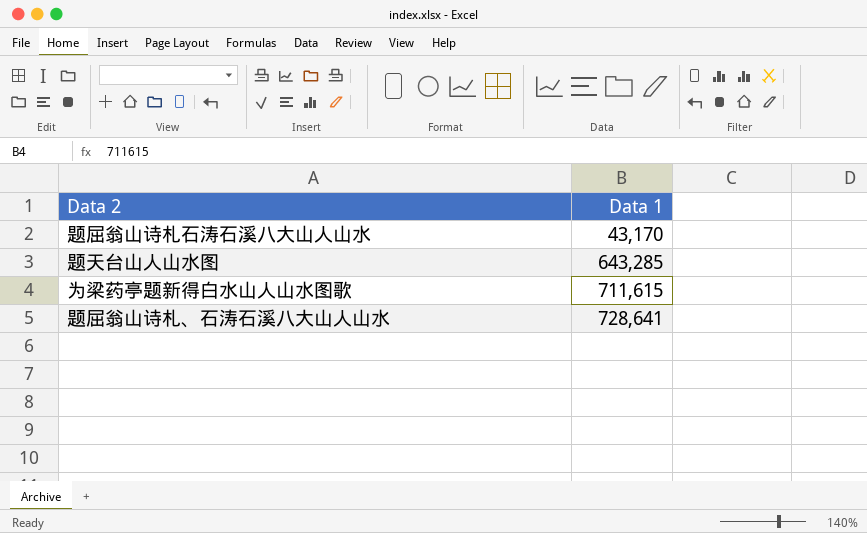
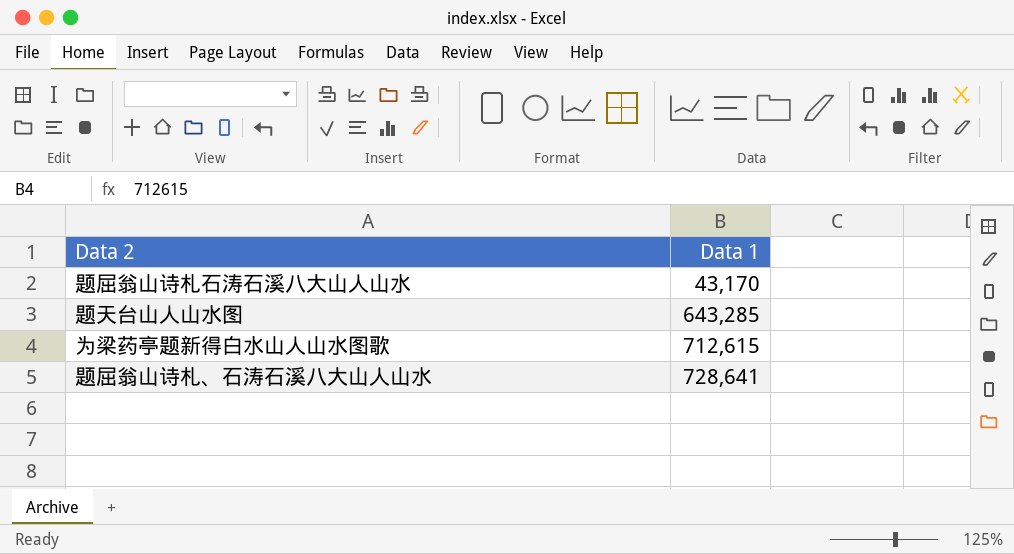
为梁药亭题新得白水山人山水图歌 | Data 1: 711,615 -> 712,615

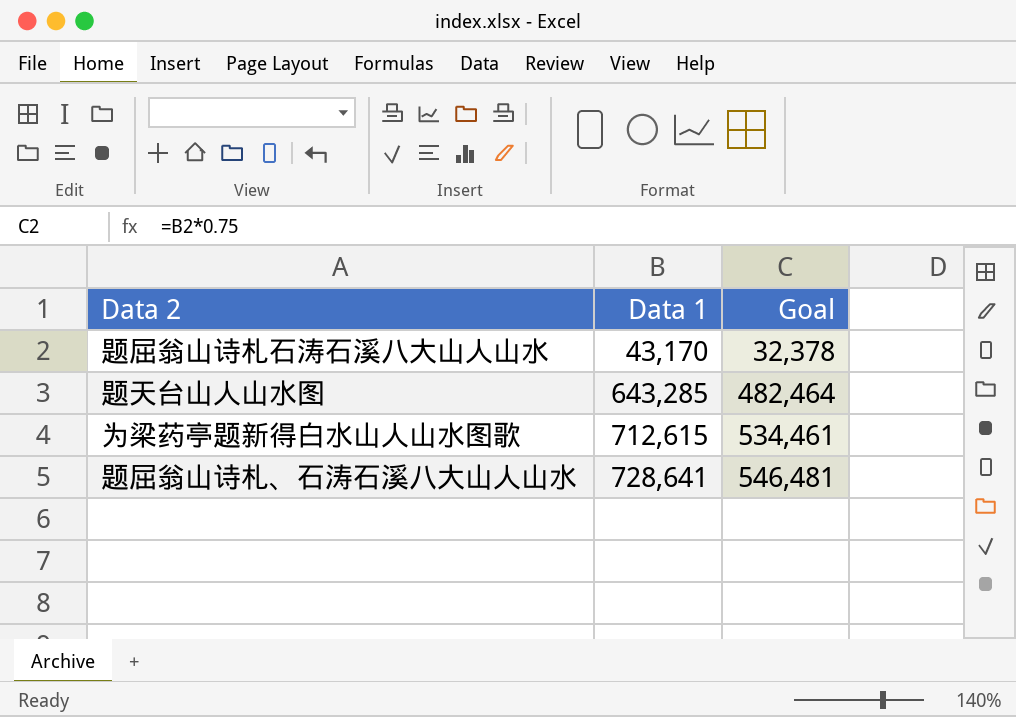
column Goal | formula: none -> [Data 1] * 0.75

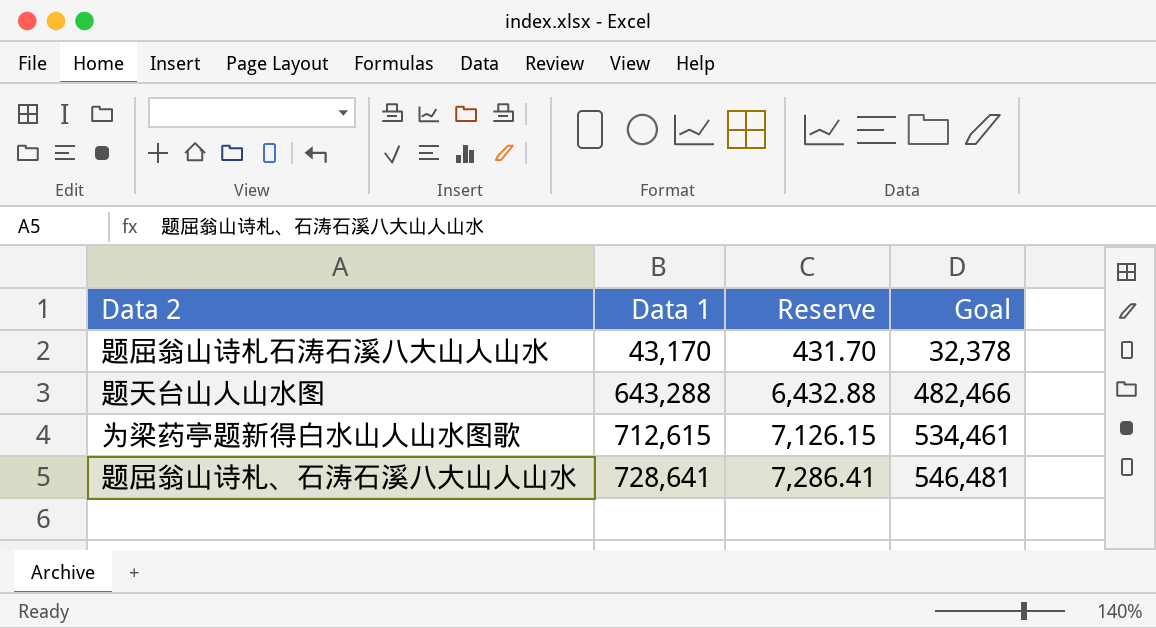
column Reserve | formula: none -> [Data 1] * 0.01
题天台山人山水图 | Data 1: 643,285 -> 643,288
题天台山人山水图 | Goal: 482,464 -> 482,466

